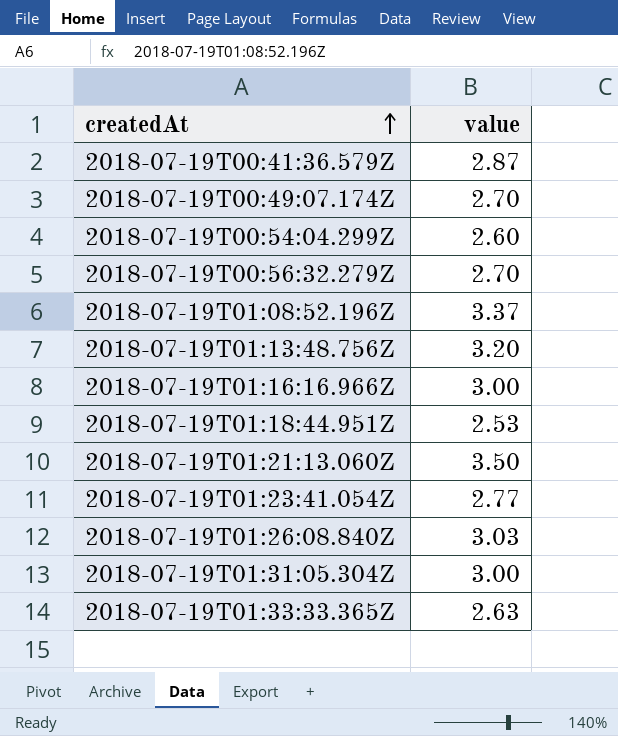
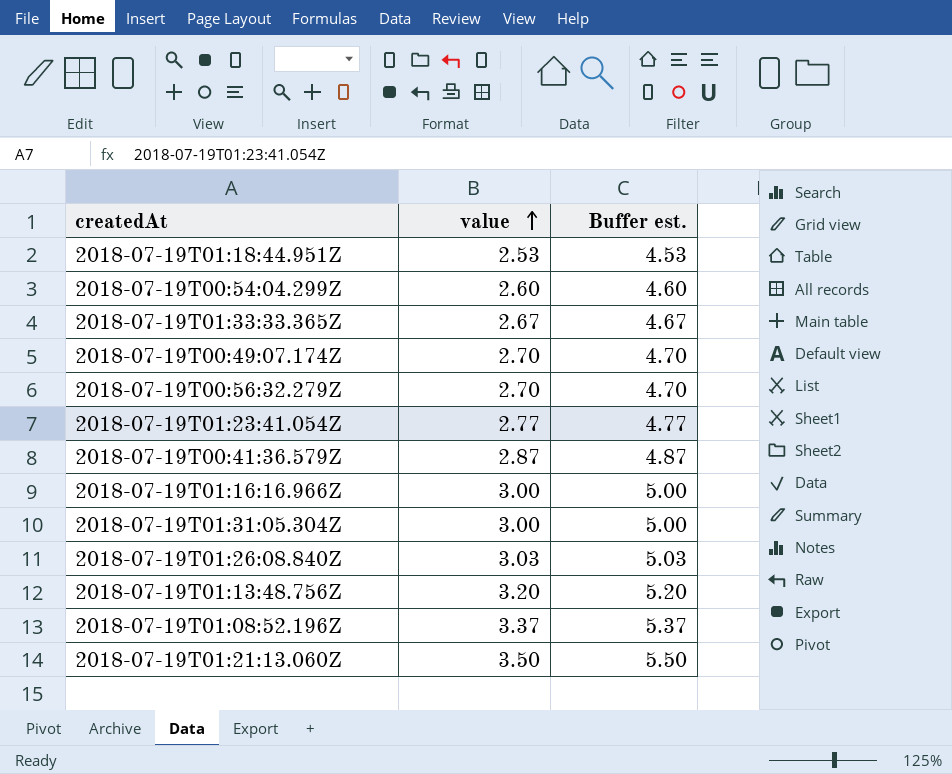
row order: createdAt ascending -> value ascending
column Buffer est. | formula: none -> [value] + 2
2018-07-19T01:33:33.365Z | value: 2.63 -> 2.67

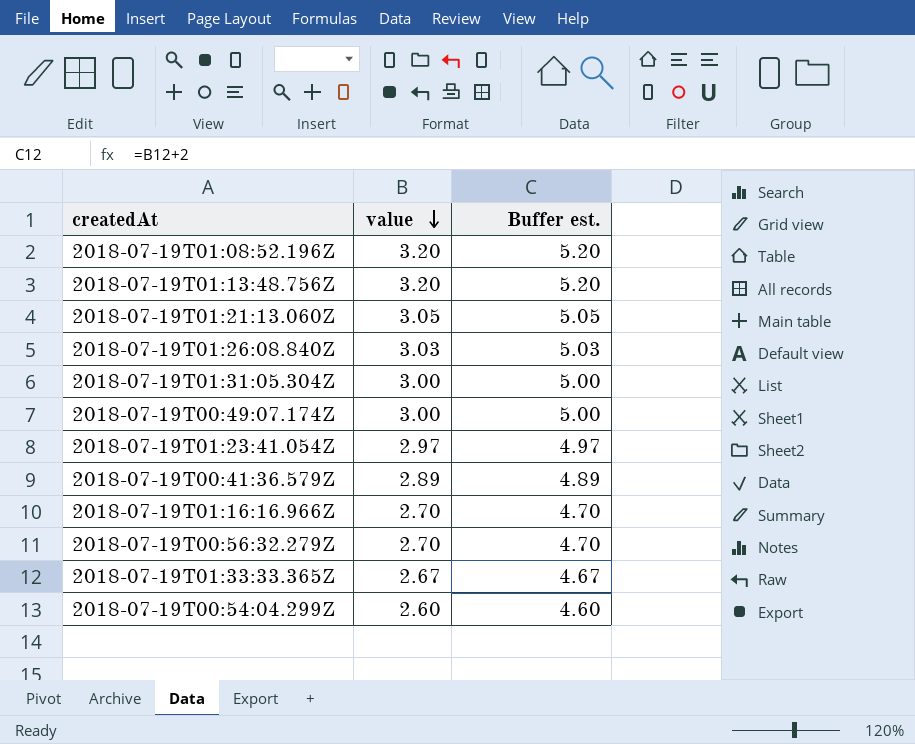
row order: value ascending -> value descending
row 2018-07-19T01:18:44.951Z: 2.53 | 4.53 -> none
2018-07-19T01:08:52.196Z | value: 3.37 -> 3.20
2018-07-19T01:08:52.196Z | Buffer est.: 5.37 -> 5.20
2018-07-19T01:21:13.060Z | value: 3.50 -> 3.05
2018-07-19T01:21:13.060Z | Buffer est.: 5.50 -> 5.05
2018-07-19T00:49:07.174Z | value: 2.70 -> 3.00
2018-07-19T00:49:07.174Z | Buffer est.: 4.70 -> 5.00
2018-07-19T01:23:41.054Z | value: 2.77 -> 2.97
2018-07-19T01:23:41.054Z | Buffer est.: 4.77 -> 4.97
2018-07-19T00:41:36.579Z | value: 2.87 -> 2.89
2018-07-19T00:41:36.579Z | Buffer est.: 4.87 -> 4.89
2018-07-19T01:16:16.966Z | value: 3.00 -> 2.70
2018-07-19T01:16:16.966Z | Buffer est.: 5.00 -> 4.70

